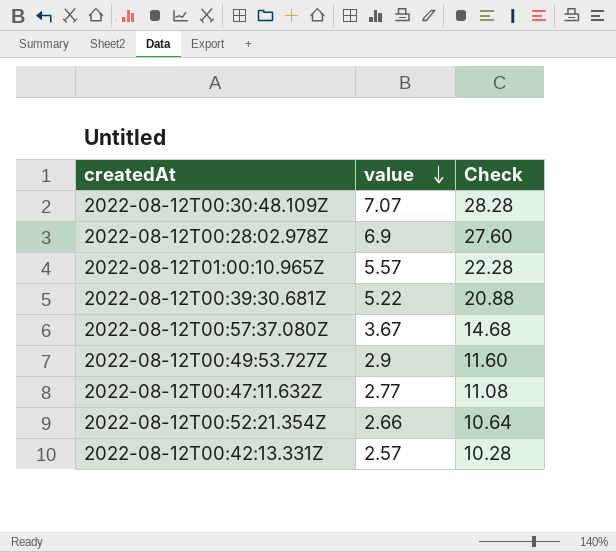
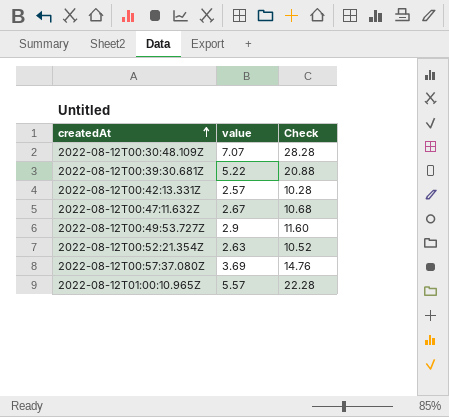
row order: value descending -> createdAt ascending
row 2022-08-12T00:28:02.978Z: 6.9 | 27.60 -> none
2022-08-12T00:47:11.632Z | value: 2.77 -> 2.67
2022-08-12T00:47:11.632Z | Check: 11.08 -> 10.68
2022-08-12T00:52:21.354Z | value: 2.66 -> 2.63
2022-08-12T00:52:21.354Z | Check: 10.64 -> 10.52
2022-08-12T00:57:37.080Z | value: 3.67 -> 3.69
2022-08-12T00:57:37.080Z | Check: 14.68 -> 14.76

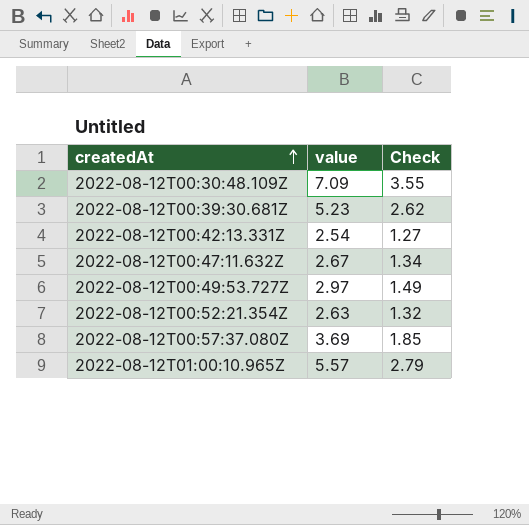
column Check | formula: [value] * 4 -> [value] * 0.5
2022-08-12T00:30:48.109Z | value: 7.07 -> 7.09
2022-08-12T00:39:30.681Z | value: 5.22 -> 5.23
2022-08-12T00:42:13.331Z | value: 2.57 -> 2.54
2022-08-12T00:49:53.727Z | value: 2.9 -> 2.97

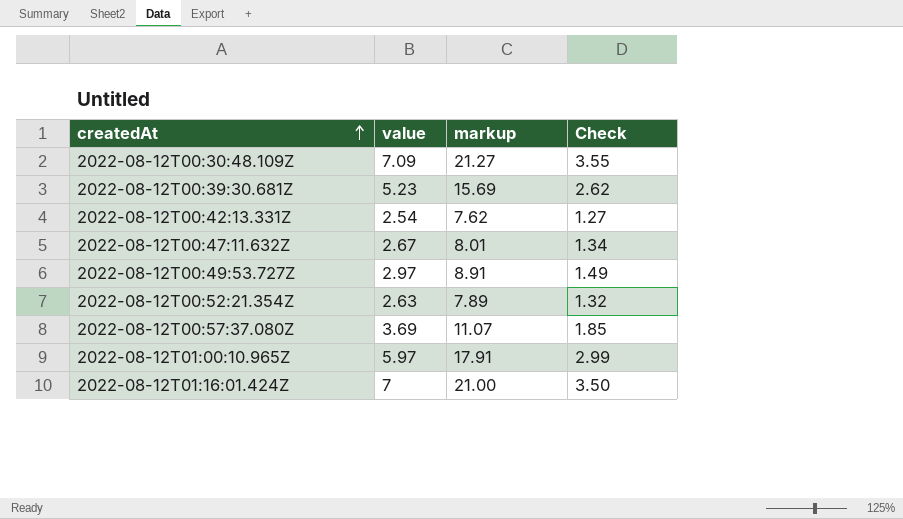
column markup | formula: none -> [value] * 3
2022-08-12T01:00:10.965Z | value: 5.57 -> 5.97
2022-08-12T01:00:10.965Z | Check: 2.79 -> 2.99
row 2022-08-12T01:16:01.424Z: none -> 7 | 21.00 | 3.50

